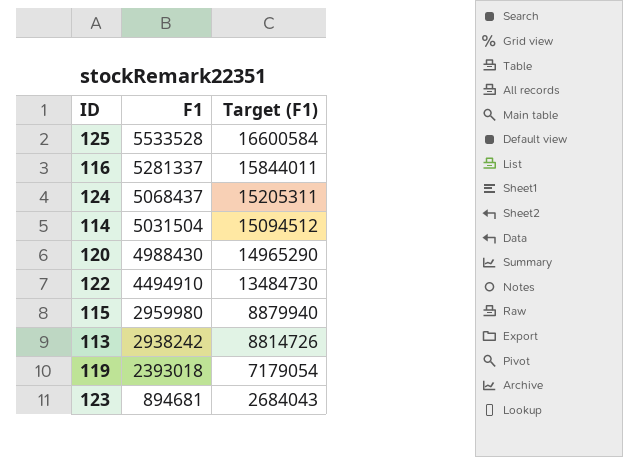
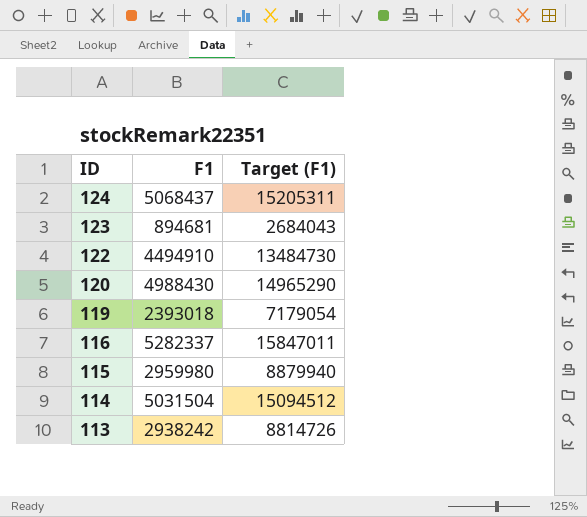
row order: F1 descending -> ID descending
row 125: 5533528 | 16600584 -> none
116 | F1: 5281337 -> 5282337
116 | Target (F1): 15844011 -> 15847011

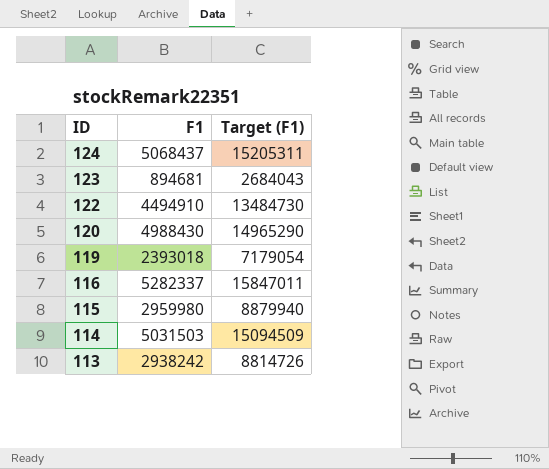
114 | F1: 5031504 -> 5031503
114 | Target (F1): 15094512 -> 15094509

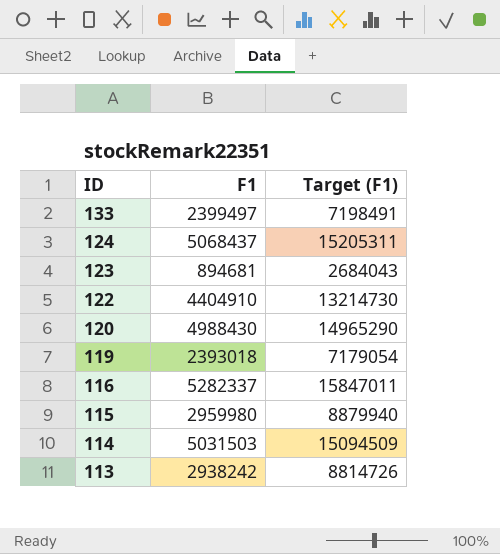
row 133: none -> 2399497 | 7198491
122 | F1: 4494910 -> 4404910
122 | Target (F1): 13484730 -> 13214730

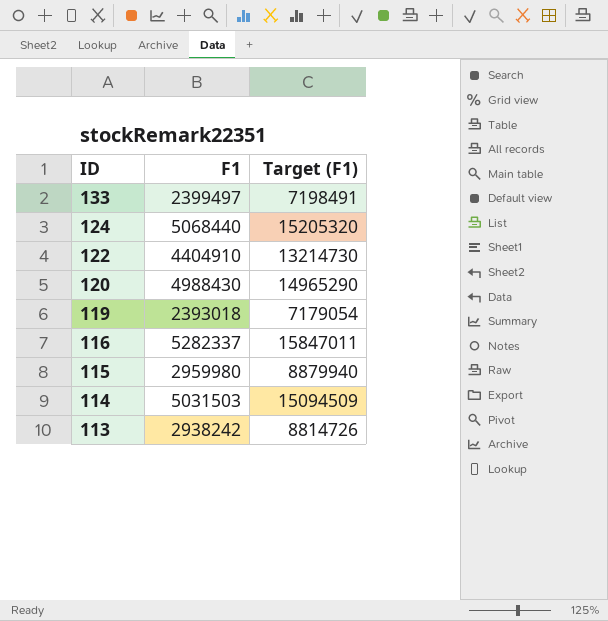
row 123: 894681 | 2684043 -> none
124 | F1: 5068437 -> 5068440
124 | Target (F1): 15205311 -> 15205320

